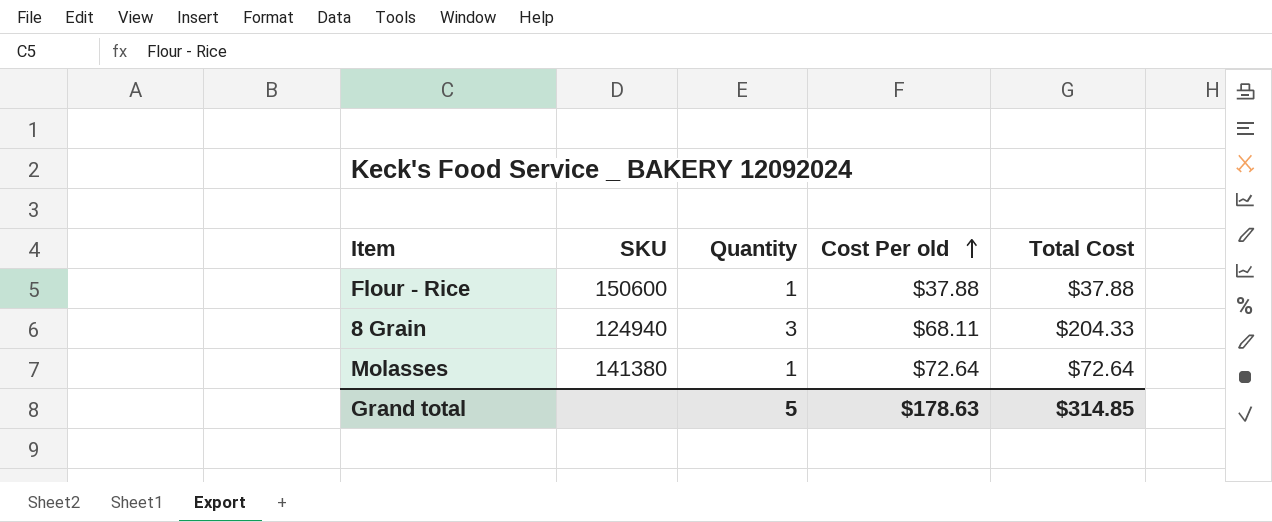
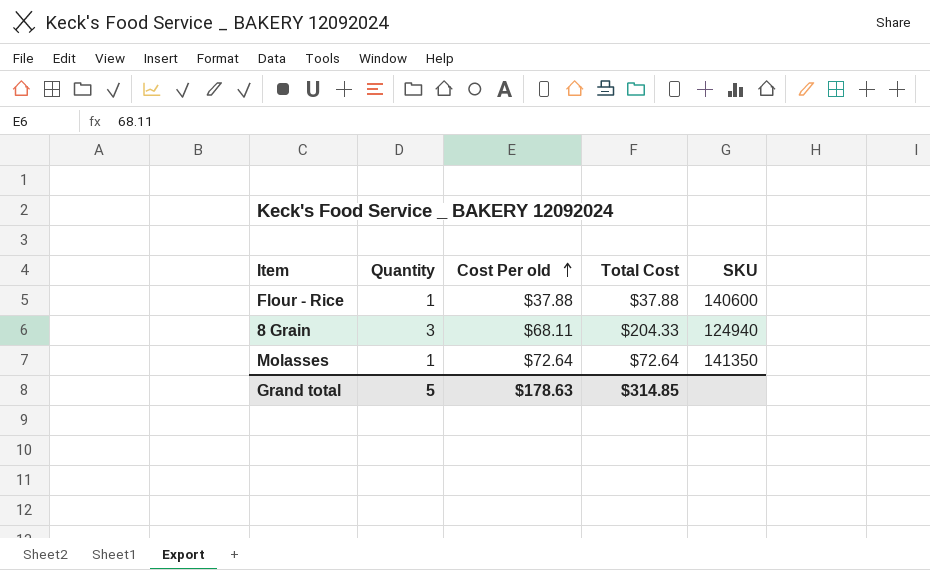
column SKU | position: 2 -> 5
Flour - Rice | SKU: 150600 -> 140600
Molasses | SKU: 141380 -> 141350

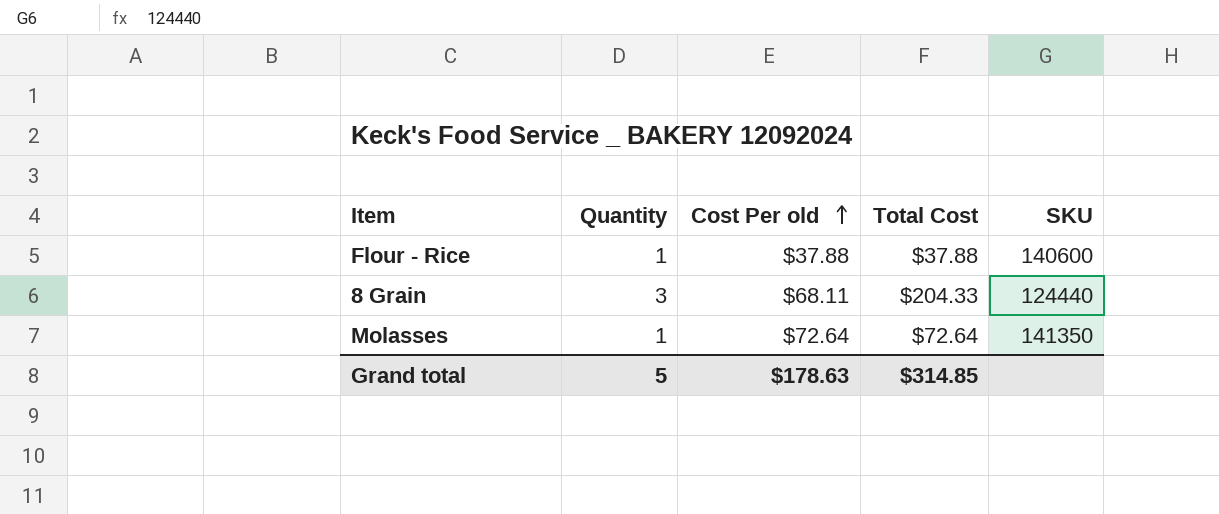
8 Grain | SKU: 124940 -> 124440

